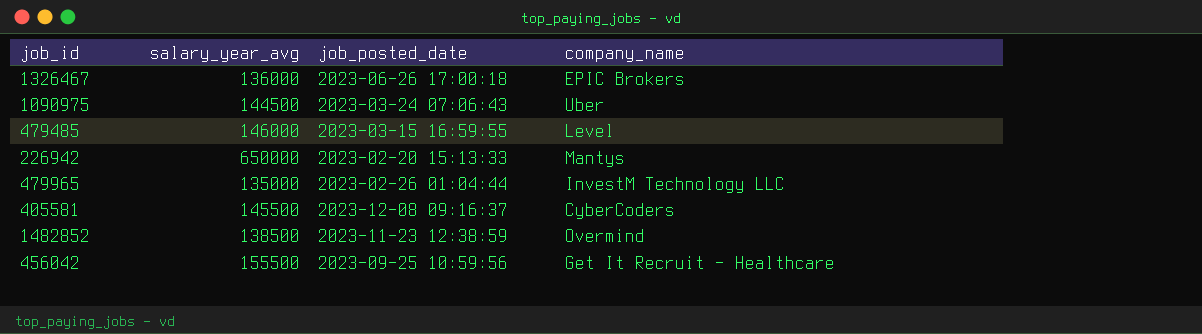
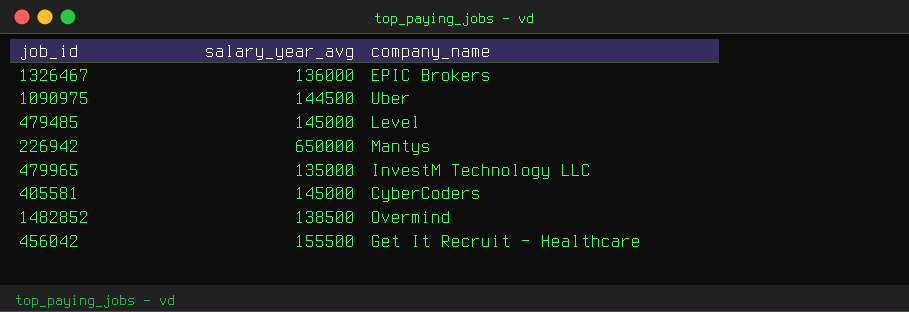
column job_posted_date | position: 3 -> none
479485 | salary_year_avg: 146000 -> 145000
405581 | salary_year_avg: 145500 -> 145000

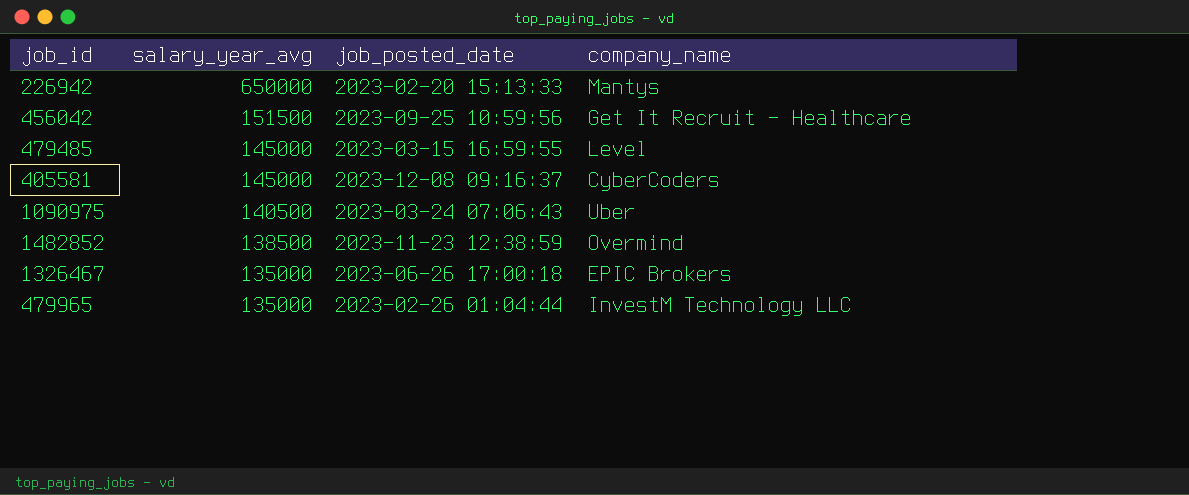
row order: none -> salary_year_avg descending
column job_posted_date | position: none -> 3
456042 | salary_year_avg: 155500 -> 151500
1090975 | salary_year_avg: 144500 -> 140500
1326467 | salary_year_avg: 136000 -> 135000

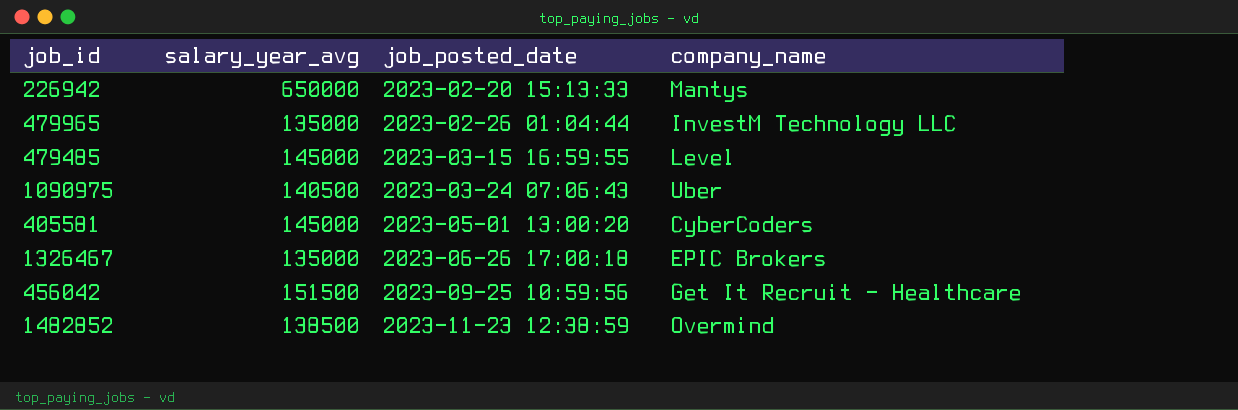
row order: salary_year_avg descending -> job_posted_date ascending
405581 | job_posted_date: 2023-12-08 09:16:37 -> 2023-05-01 13:00:20

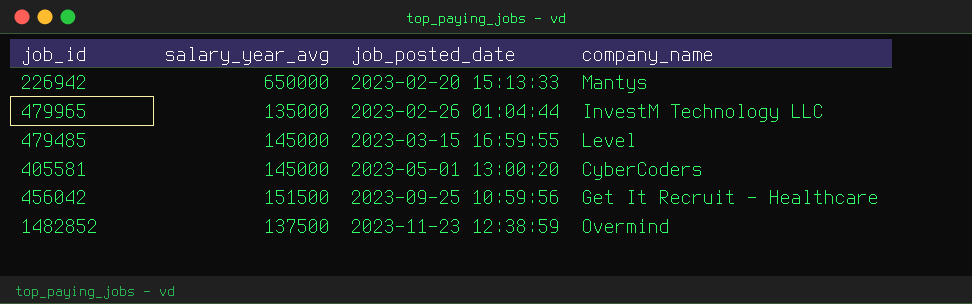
row 1090975: 140500 | 2023-03-24 07:06:43 | Uber -> none
row 1326467: 135000 | 2023-06-26 17:00:18 | EPIC Brokers -> none
1482852 | salary_year_avg: 138500 -> 137500

